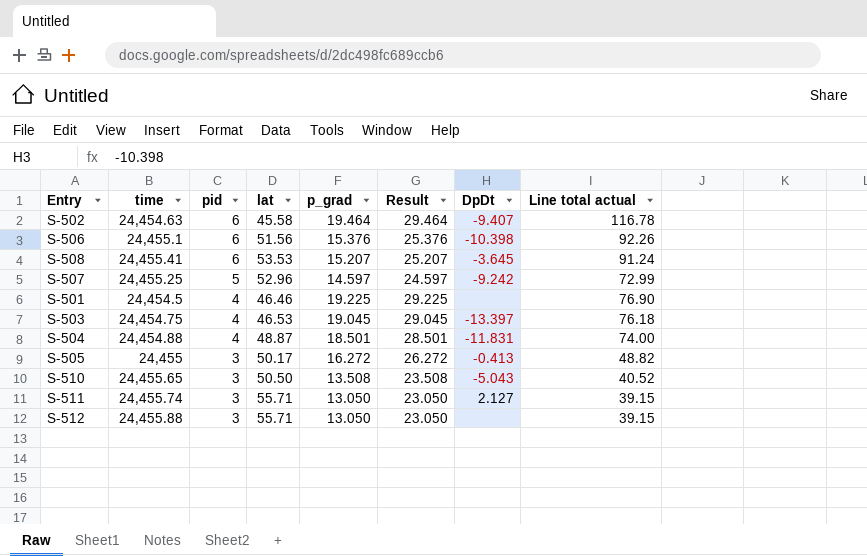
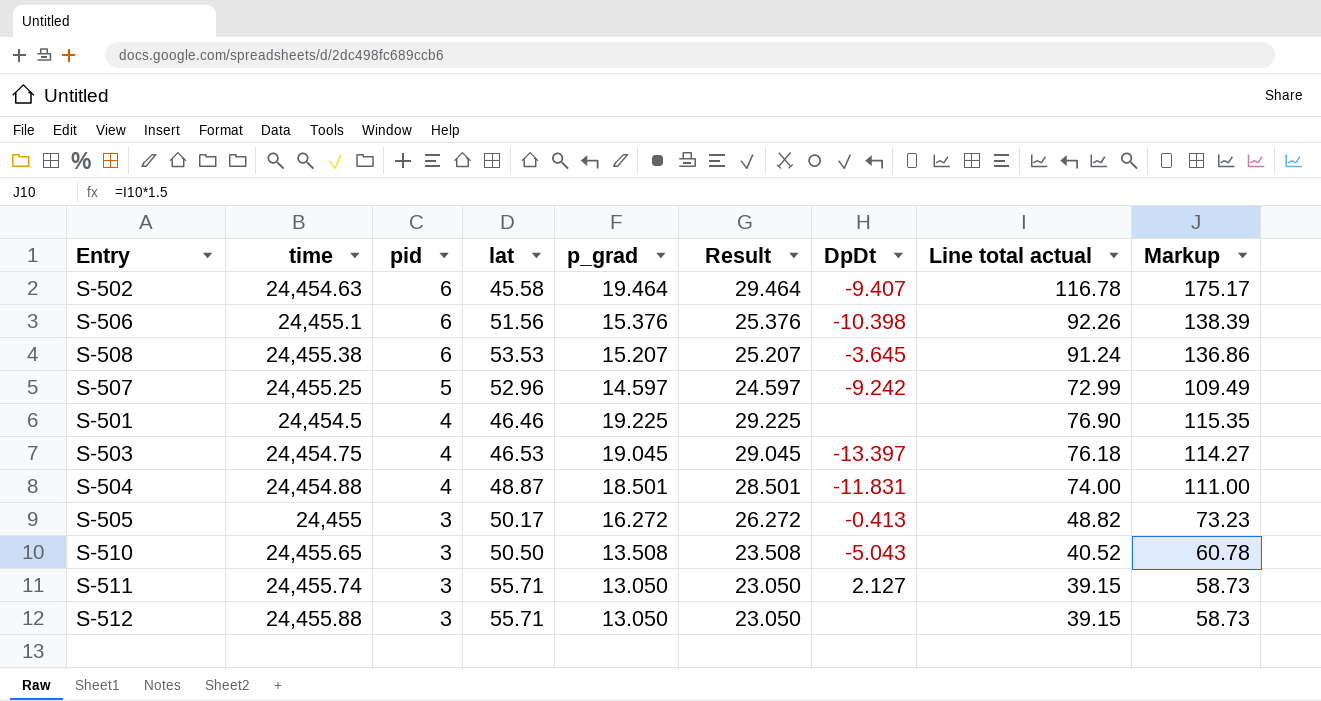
column Markup | formula: none -> [Line total actual] * 1.5
S-508 | time: 24,455.41 -> 24,455.38

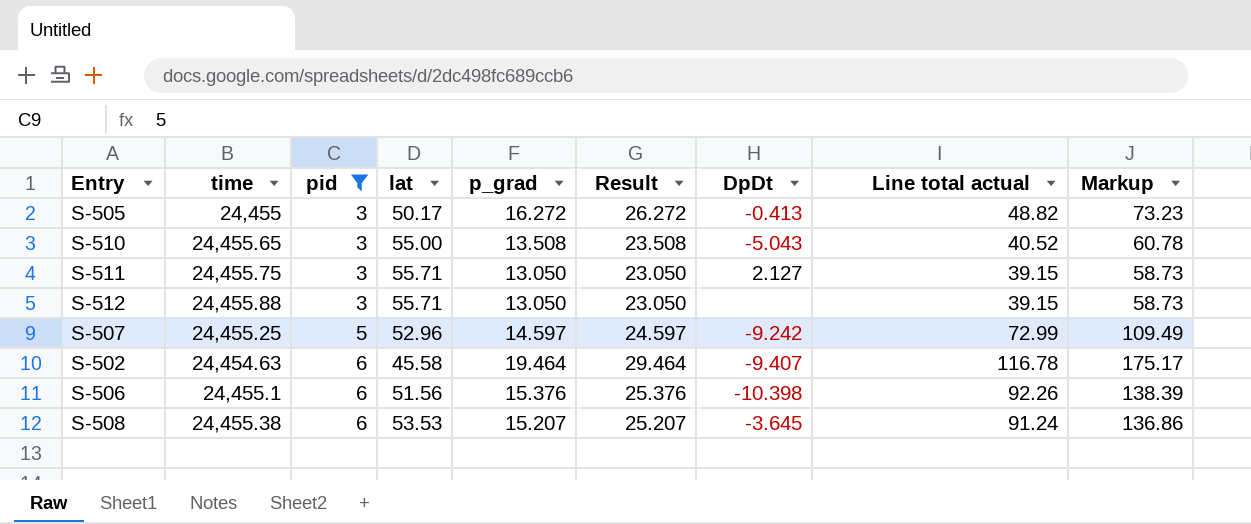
filter: none -> pid != 4
row order: pid descending -> pid ascending
S-510 | lat: 50.50 -> 55.00
S-511 | time: 24,455.74 -> 24,455.75

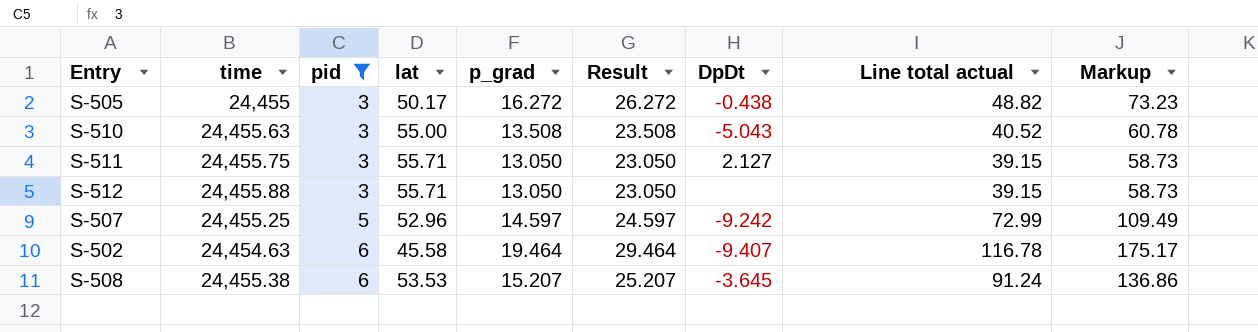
row S-506: 24,455.1 | 6 | 51.56 | 15.376 | 25.376 | -10.398 | 92.26 | 138.39 -> none
S-505 | DpDt: -0.413 -> -0.438
S-510 | time: 24,455.65 -> 24,455.63

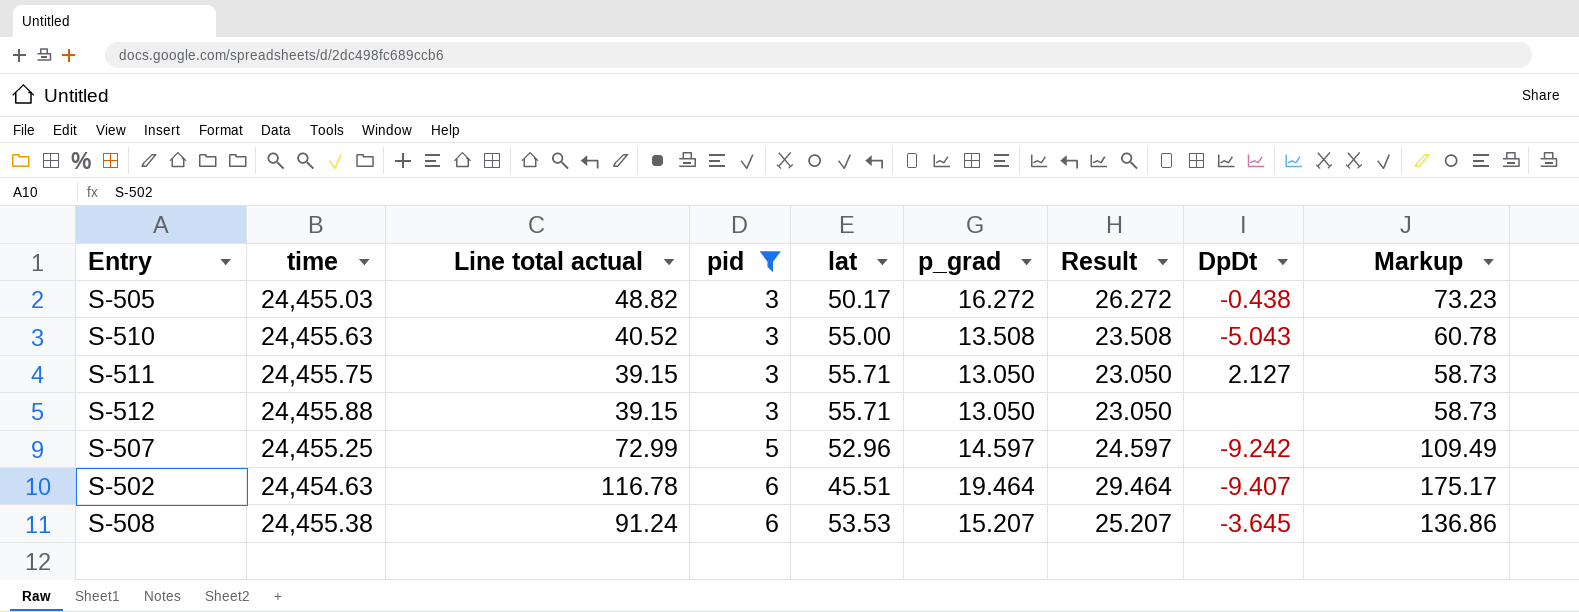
column Line total actual | position: 8 -> 3
S-505 | time: 24,455 -> 24,455.03
S-502 | lat: 45.58 -> 45.51

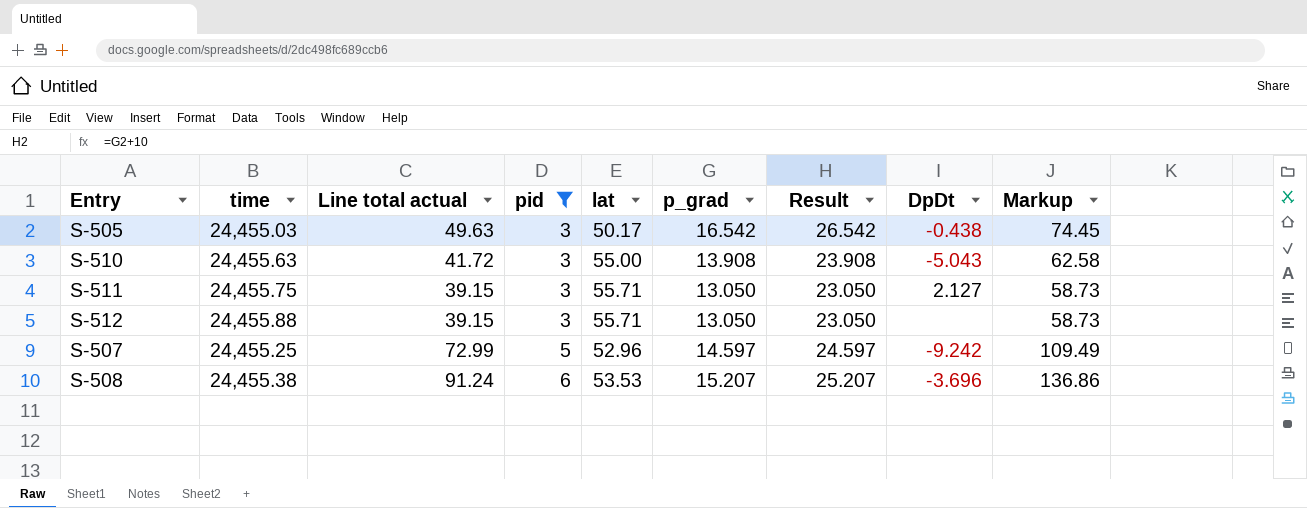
row S-502: 24,454.63 | 116.78 | 6 | 45.51 | 19.464 | 29.464 | -9.407 | 175.17 -> none
S-505 | Line total actual: 48.82 -> 49.63
S-505 | p_grad: 16.272 -> 16.542
S-505 | Result: 26.272 -> 26.542
S-505 | Markup: 73.23 -> 74.45
S-510 | Line total actual: 40.52 -> 41.72
S-510 | p_grad: 13.508 -> 13.908
S-510 | Result: 23.508 -> 23.908
S-510 | Markup: 60.78 -> 62.58
S-508 | DpDt: -3.645 -> -3.696

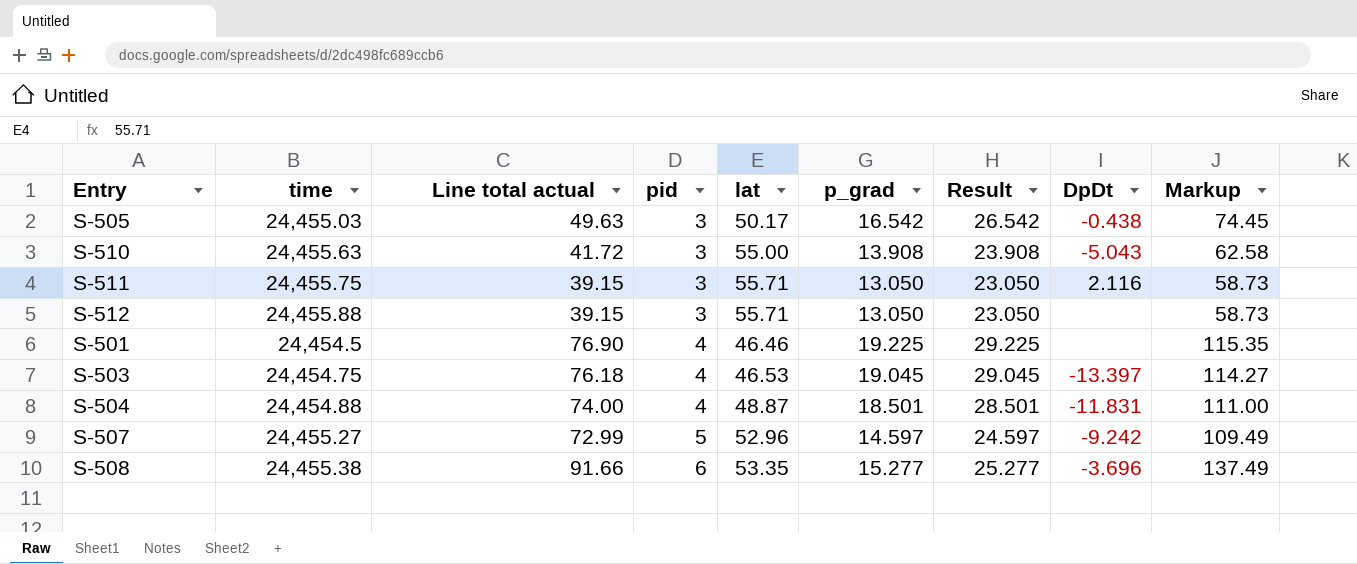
filter: pid != 4 -> none
S-511 | DpDt: 2.127 -> 2.116
S-507 | time: 24,455.25 -> 24,455.27
S-508 | Line total actual: 91.24 -> 91.66
S-508 | lat: 53.53 -> 53.35
S-508 | p_grad: 15.207 -> 15.277
S-508 | Result: 25.207 -> 25.277
S-508 | Markup: 136.86 -> 137.49

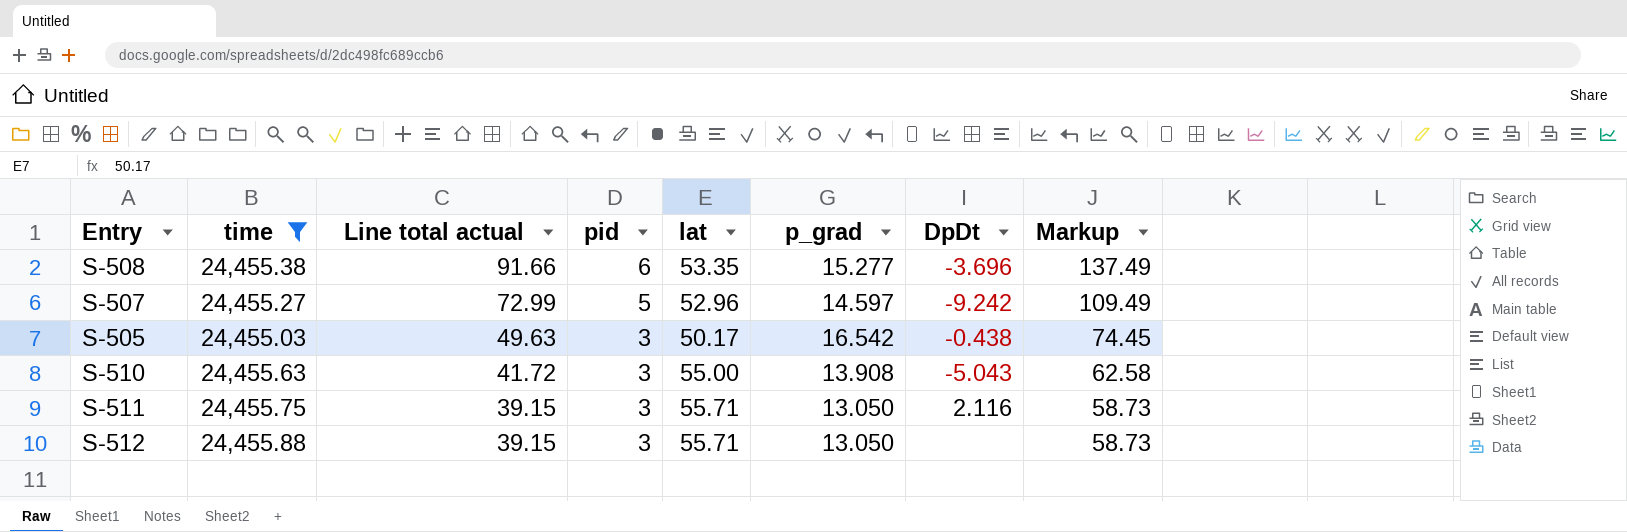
filter: none -> time >= 24,455.03
row order: pid ascending -> Line total actual descending
column Result | formula: [p_grad] + 10 -> none

